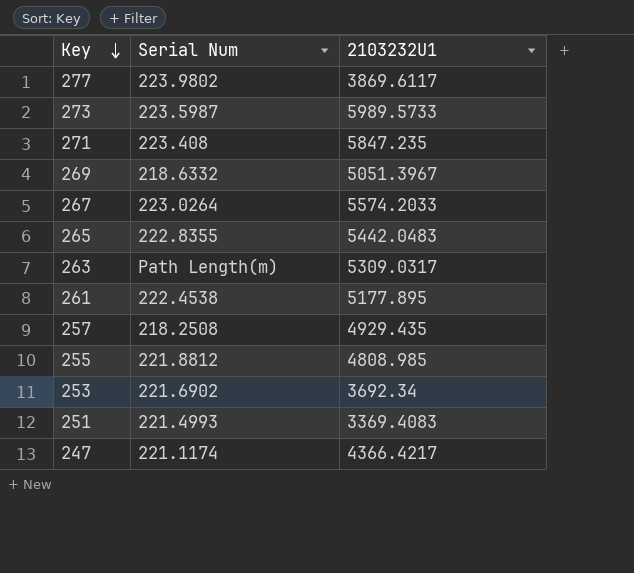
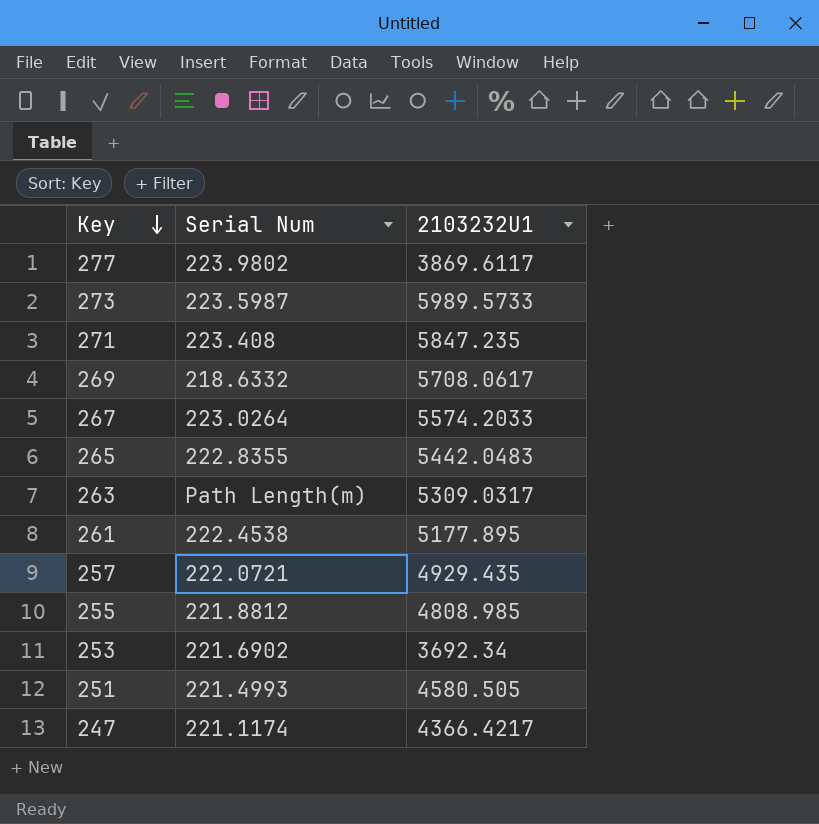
269 | 2103232U1: 5051.3967 -> 5708.0617
257 | Serial Num: 218.2508 -> 222.0721
251 | 2103232U1: 3369.4083 -> 4580.505

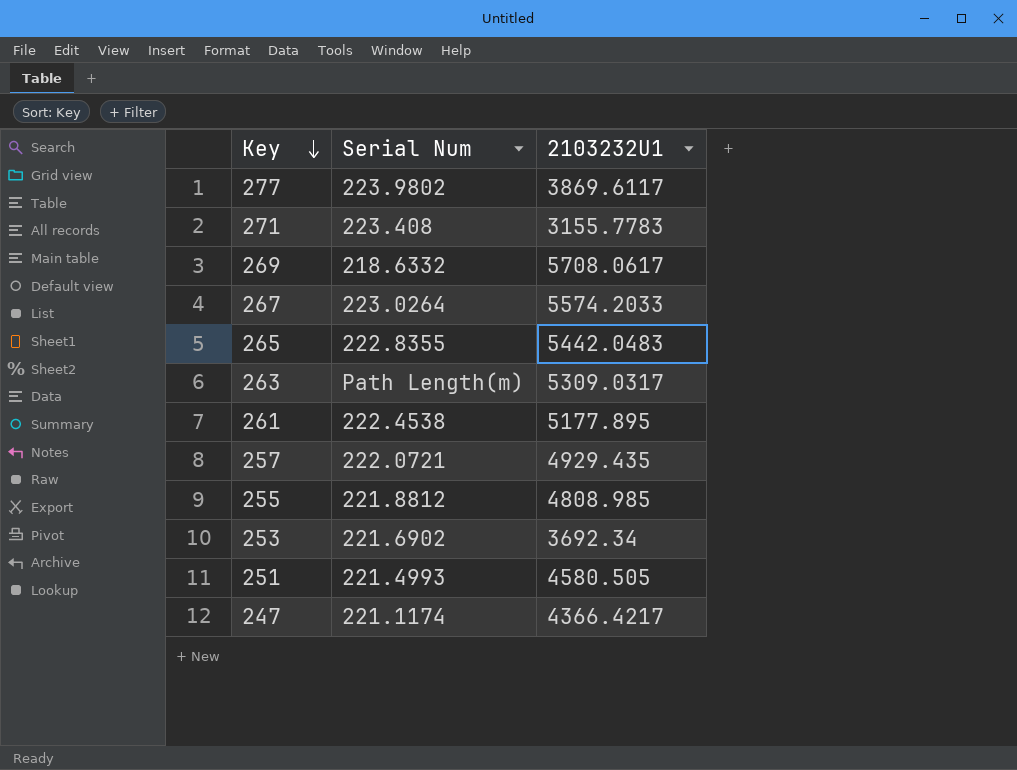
row 273: 223.5987 | 5989.5733 -> none
271 | 2103232U1: 5847.235 -> 3155.7783

